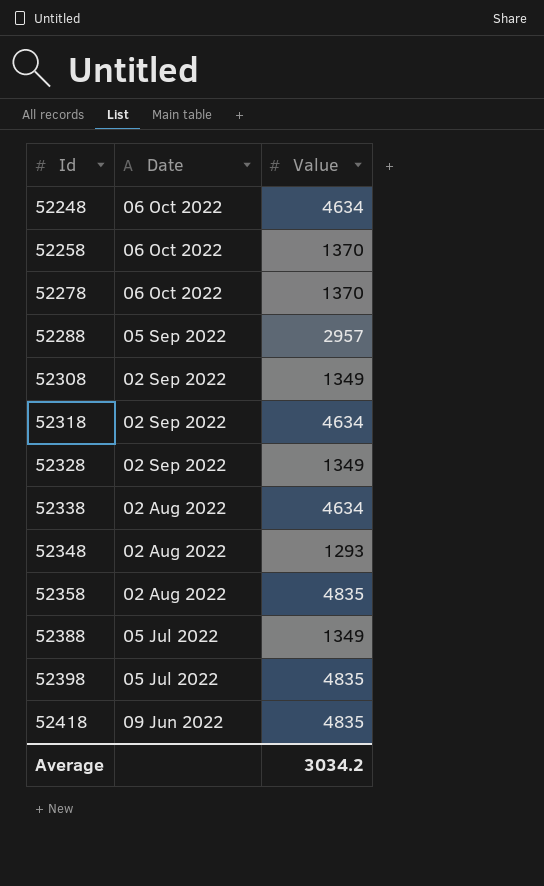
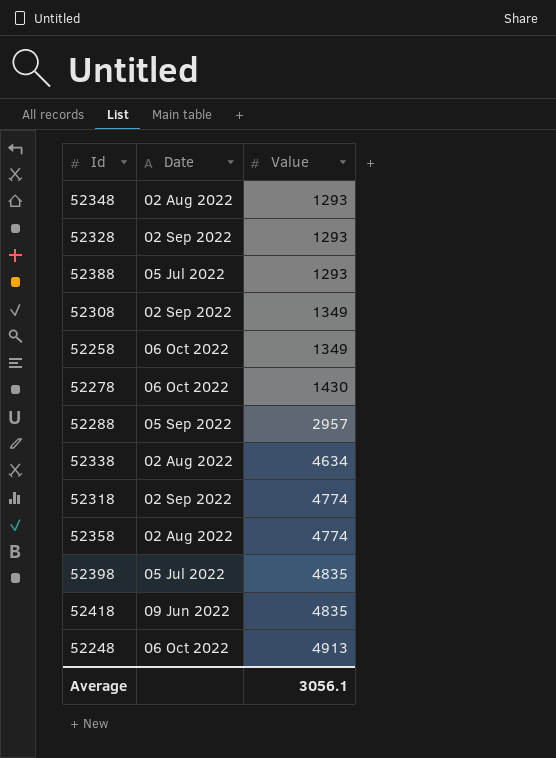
row order: Id ascending -> Value ascending
52328 | Value: 1349 -> 1293
52388 | Value: 1349 -> 1293
52258 | Value: 1370 -> 1349
52278 | Value: 1370 -> 1430
52318 | Value: 4634 -> 4774
52358 | Value: 4835 -> 4774
52248 | Value: 4634 -> 4913
Average | Value: 3034.2 -> 3056.1

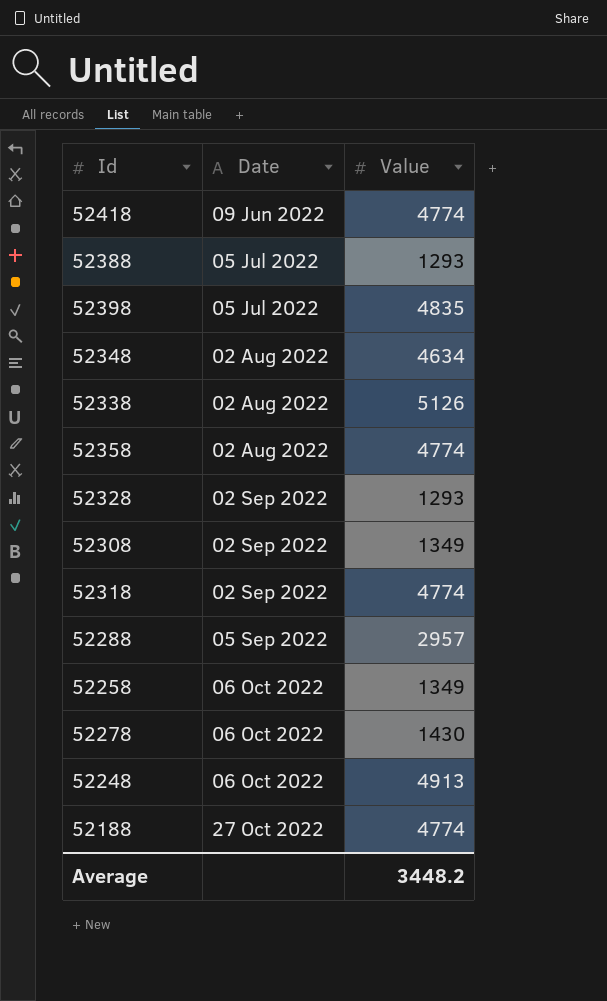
row order: Value ascending -> Date ascending
52418 | Value: 4835 -> 4774
52348 | Value: 1293 -> 4634
52338 | Value: 4634 -> 5126
row 52188: none -> 27 Oct 2022 | 4774
Average | Value: 3056.1 -> 3448.2

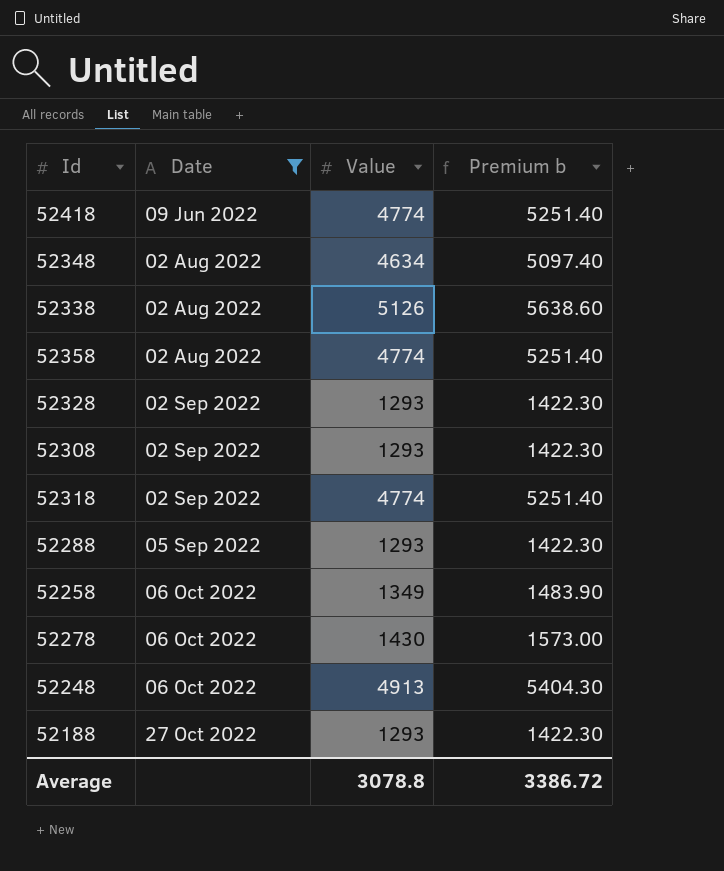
filter: none -> Date != 05 Jul 2022
column Premium b | formula: none -> [Value] * 1.1
52308 | Value: 1349 -> 1293
52288 | Value: 2957 -> 1293
52188 | Value: 4774 -> 1293
Average | Value: 3448.2 -> 3078.8

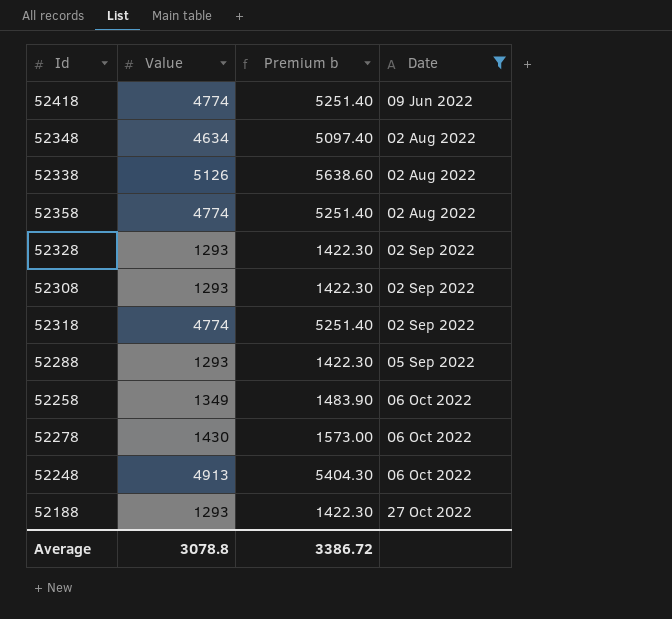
column Date | position: 2 -> 4

